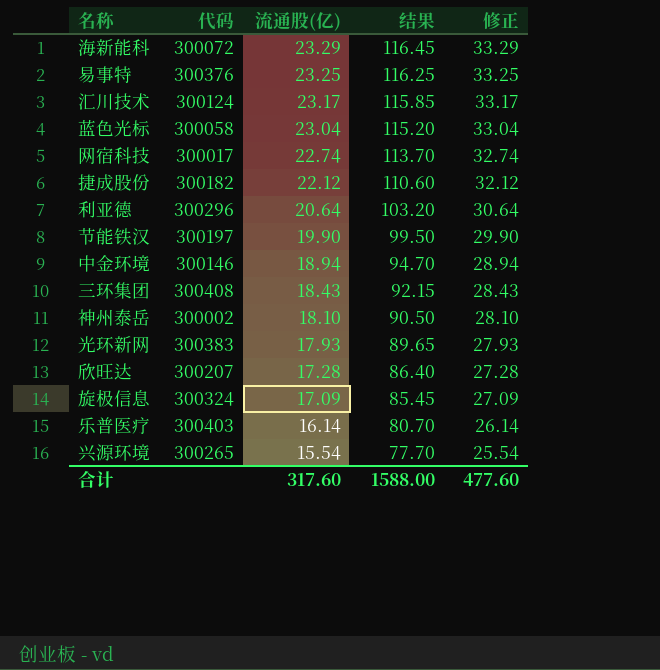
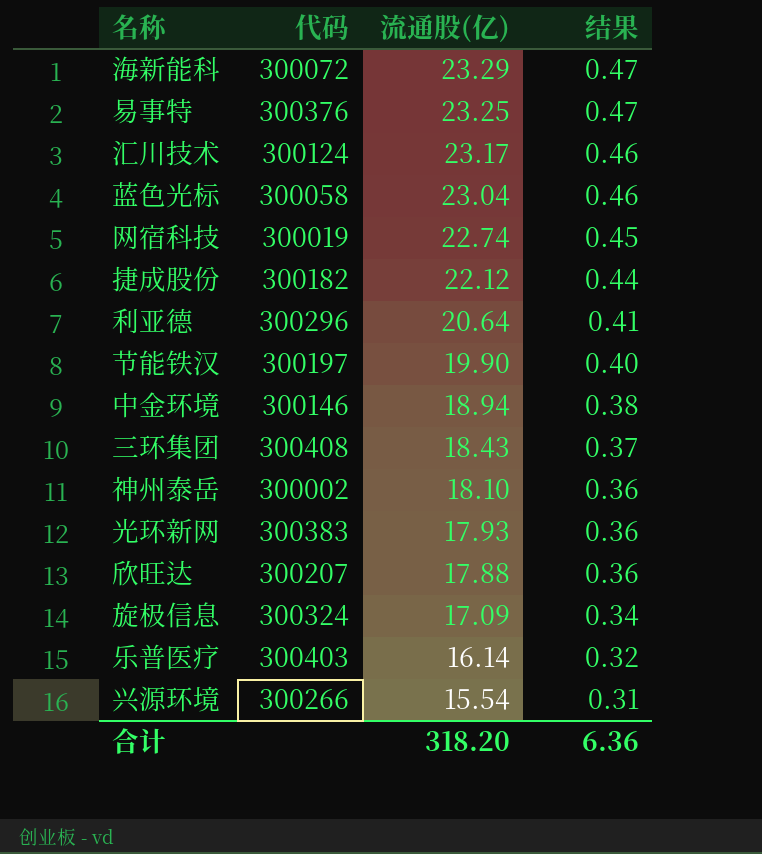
column 修正 | formula: [流通股(亿)] + 10 -> none
column 结果 | formula: [流通股(亿)] * 5 -> [流通股(亿)] * 0.02
网宿科技 | 代码: 300017 -> 300019
欣旺达 | 流通股(亿): 17.28 -> 17.88
兴源环境 | 代码: 300265 -> 300266
合计 | 流通股(亿): 317.60 -> 318.20
合计 | 结果: 1588.00 -> 6.36

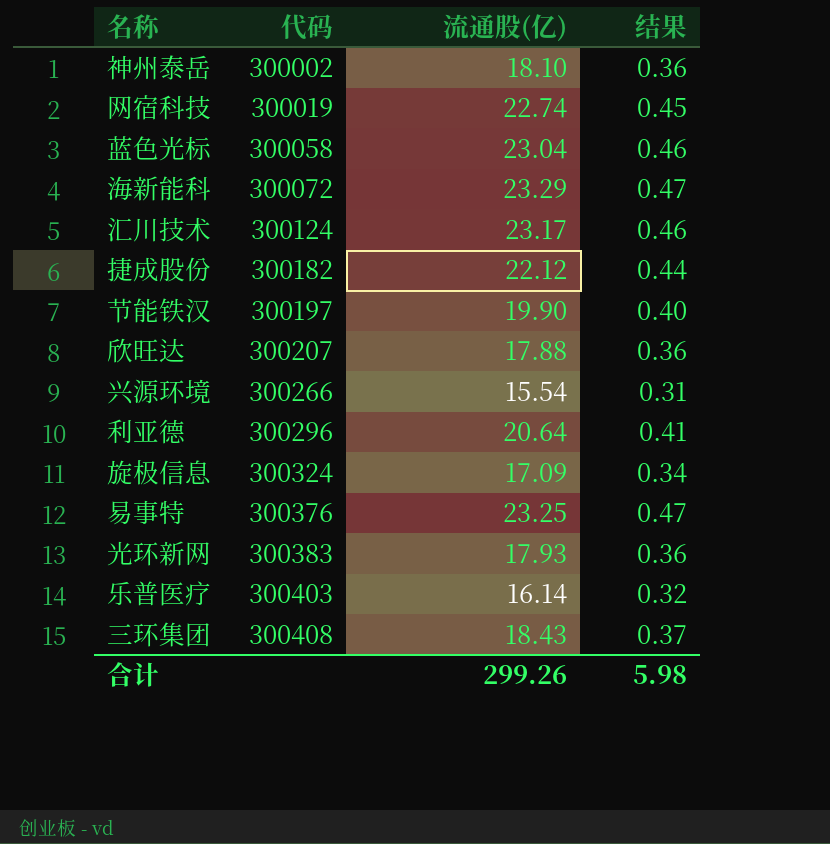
row order: 流通股(亿) descending -> 代码 ascending
row 中金环境: 300146 | 18.94 | 0.38 -> none
合计 | 流通股(亿): 318.20 -> 299.26
合计 | 结果: 6.36 -> 5.98

